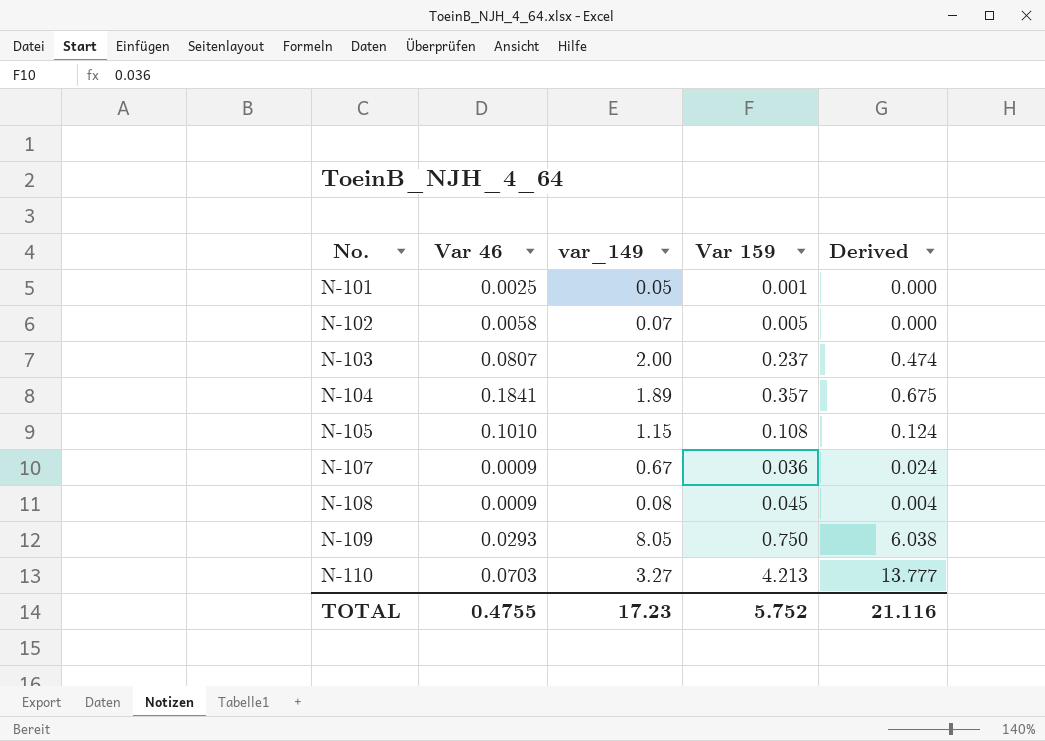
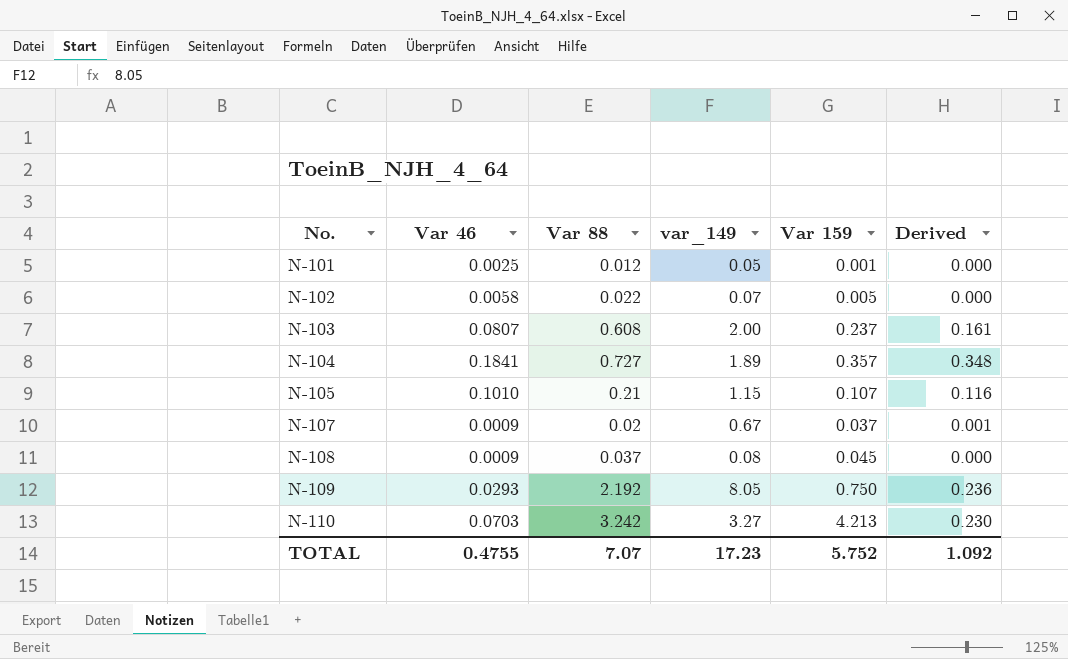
column Var 88 | position: none -> 3
column Derived | formula: [var_149] * [Var 159] -> [Var 46] * [var_149]
N-105 | Var 159: 0.108 -> 0.107
N-107 | Var 159: 0.036 -> 0.037
TOTAL | Derived: 21.116 -> 1.092

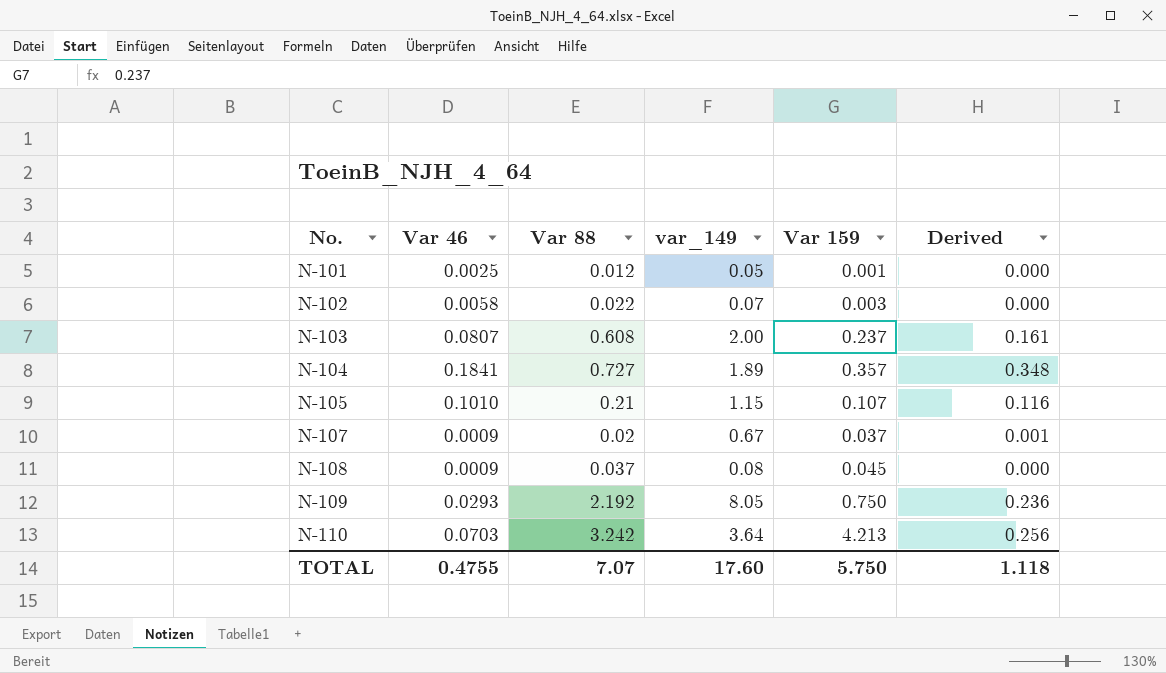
N-102 | Var 159: 0.005 -> 0.003
N-110 | var_149: 3.27 -> 3.64
N-110 | Derived: 0.230 -> 0.256
TOTAL | var_149: 17.23 -> 17.60
TOTAL | Var 159: 5.752 -> 5.750
TOTAL | Derived: 1.092 -> 1.118

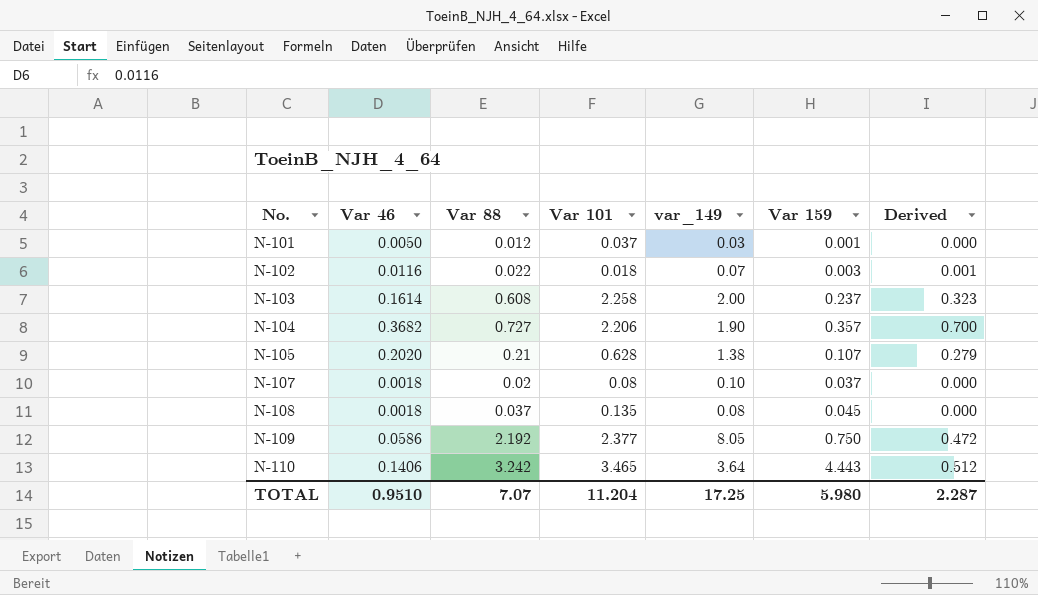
column Var 101 | position: none -> 4
N-101 | Var 46: 0.0025 -> 0.0050
N-101 | var_149: 0.05 -> 0.03
N-102 | Var 46: 0.0058 -> 0.0116
N-102 | Derived: 0.000 -> 0.001
N-103 | Var 46: 0.0807 -> 0.1614
N-103 | Derived: 0.161 -> 0.323
N-104 | Var 46: 0.1841 -> 0.3682
N-104 | var_149: 1.89 -> 1.90
N-104 | Derived: 0.348 -> 0.700
N-105 | Var 46: 0.1010 -> 0.2020
N-105 | var_149: 1.15 -> 1.38
N-105 | Derived: 0.116 -> 0.279
N-107 | Var 46: 0.0009 -> 0.0018
N-107 | var_149: 0.67 -> 0.10
N-107 | Derived: 0.001 -> 0.000
N-108 | Var 46: 0.0009 -> 0.0018
N-109 | Var 46: 0.0293 -> 0.0586
N-109 | Derived: 0.236 -> 0.472
N-110 | Var 46: 0.0703 -> 0.1406
N-110 | Var 159: 4.213 -> 4.443
N-110 | Derived: 0.256 -> 0.512
TOTAL | Var 46: 0.4755 -> 0.9510
TOTAL | var_149: 17.60 -> 17.25
TOTAL | Var 159: 5.750 -> 5.980
TOTAL | Derived: 1.118 -> 2.287

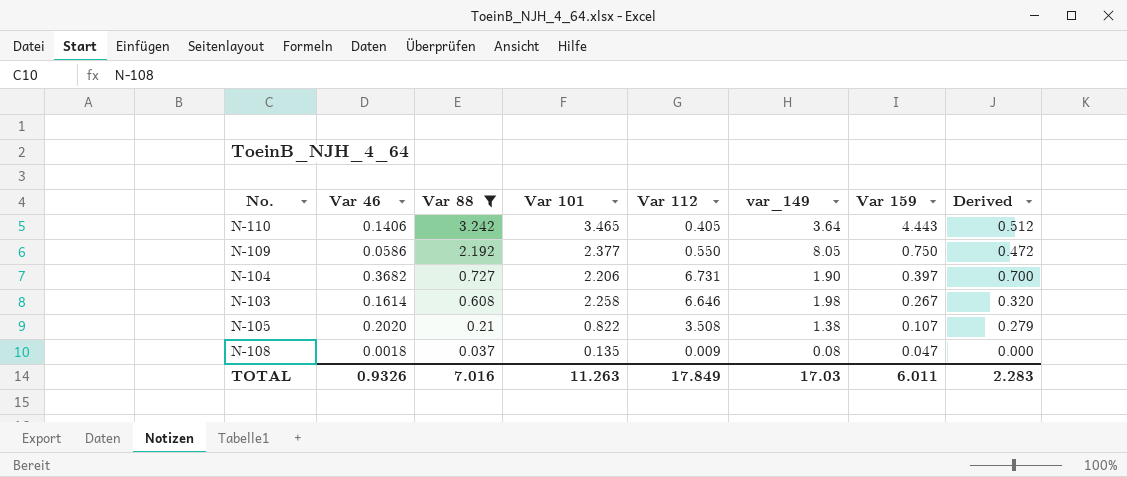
filter: none -> Var 88 >= 0.037
row order: No. ascending -> Var 88 descending
column Var 112 | position: none -> 5
N-104 | Var 159: 0.357 -> 0.397
N-103 | var_149: 2.00 -> 1.98
N-103 | Var 159: 0.237 -> 0.267
N-103 | Derived: 0.323 -> 0.320
N-105 | Var 101: 0.628 -> 0.822
N-108 | Var 159: 0.045 -> 0.047
TOTAL | Var 46: 0.9510 -> 0.9326
TOTAL | Var 88: 7.07 -> 7.016
TOTAL | Var 101: 11.204 -> 11.263
TOTAL | var_149: 17.25 -> 17.03
TOTAL | Var 159: 5.980 -> 6.011
TOTAL | Derived: 2.287 -> 2.283

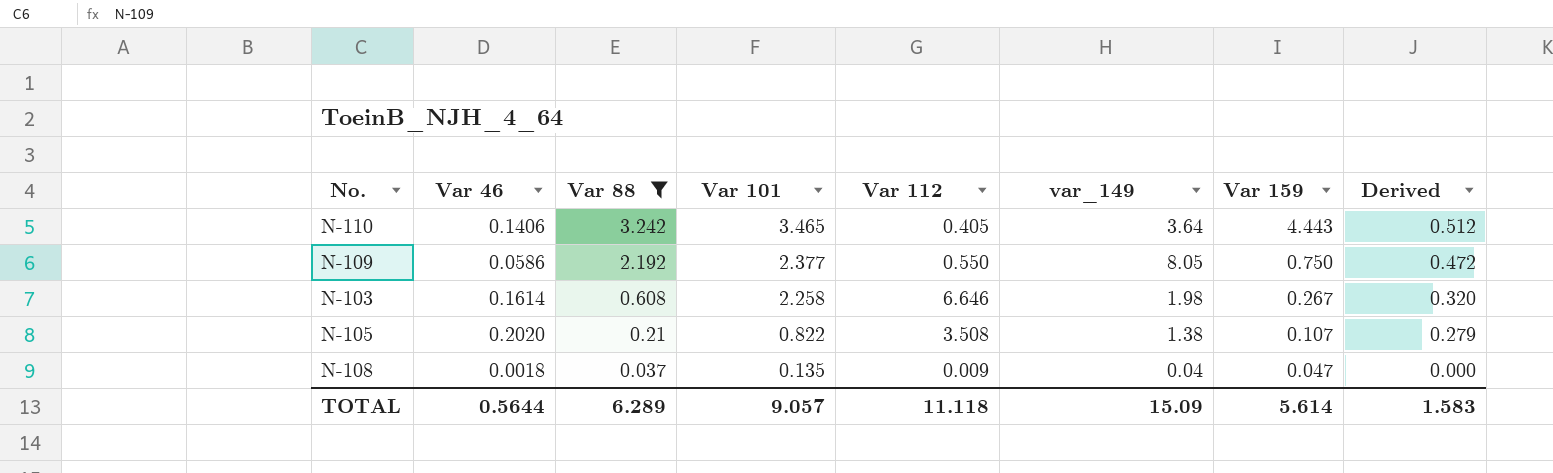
row N-104: 0.3682 | 0.727 | 2.206 | 6.731 | 1.90 | 0.397 | 0.700 -> none
N-108 | var_149: 0.08 -> 0.04
TOTAL | Var 46: 0.9326 -> 0.5644
TOTAL | Var 88: 7.016 -> 6.289
TOTAL | Var 101: 11.263 -> 9.057
TOTAL | Var 112: 17.849 -> 11.118
TOTAL | var_149: 17.03 -> 15.09
TOTAL | Var 159: 6.011 -> 5.614
TOTAL | Derived: 2.283 -> 1.583

